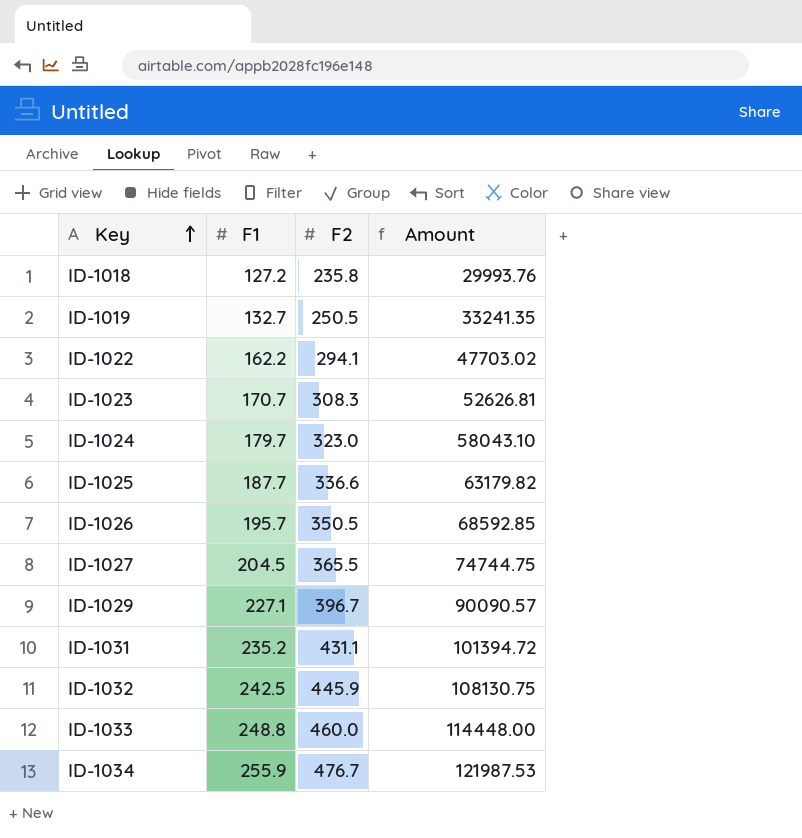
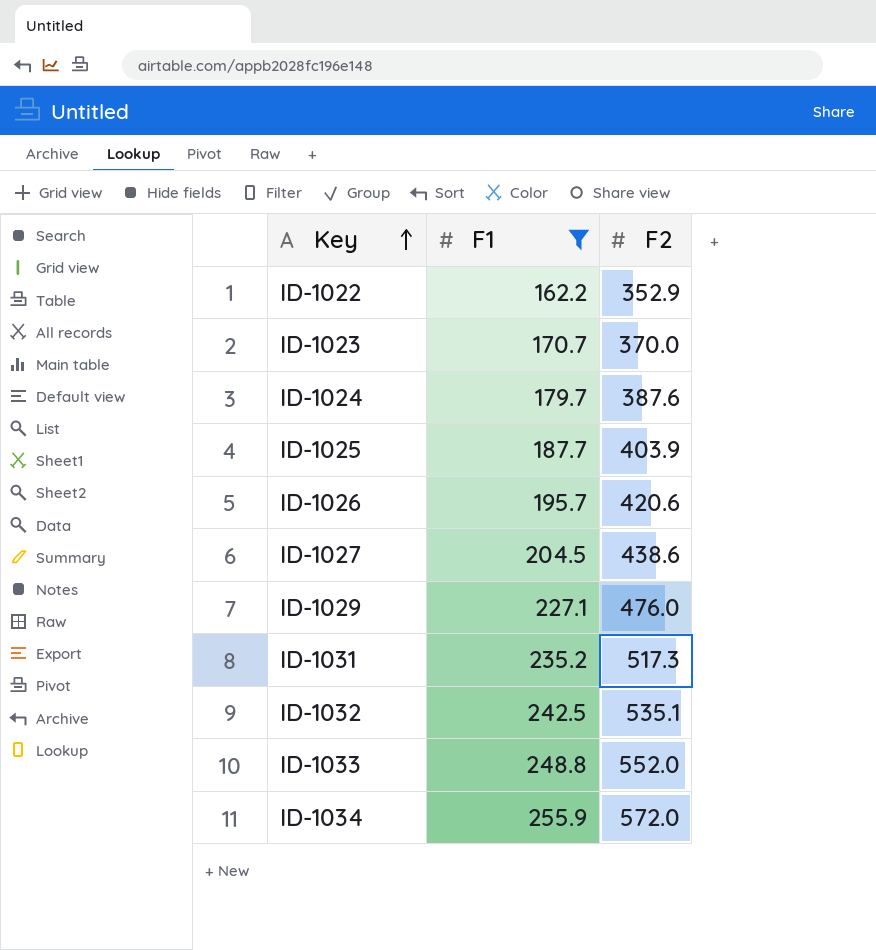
filter: none -> F1 >= 162.2
column Amount | formula: [F1] * [F2] -> none
ID-1022 | F2: 294.1 -> 352.9
ID-1023 | F2: 308.3 -> 370.0
ID-1024 | F2: 323.0 -> 387.6
ID-1025 | F2: 336.6 -> 403.9
ID-1026 | F2: 350.5 -> 420.6
ID-1027 | F2: 365.5 -> 438.6
ID-1029 | F2: 396.7 -> 476.0
ID-1031 | F2: 431.1 -> 517.3
ID-1032 | F2: 445.9 -> 535.1
ID-1033 | F2: 460.0 -> 552.0
ID-1034 | F2: 476.7 -> 572.0

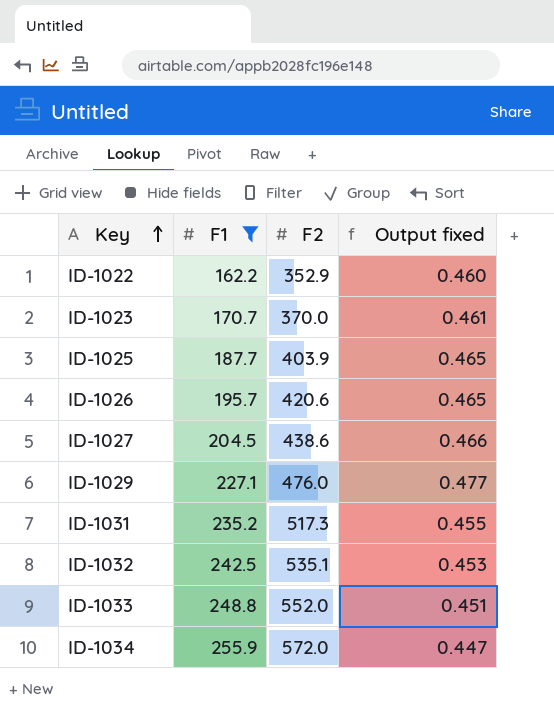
column Output fixed | formula: none -> [F1] / [F2]
row ID-1024: 179.7 | 387.6 -> none

